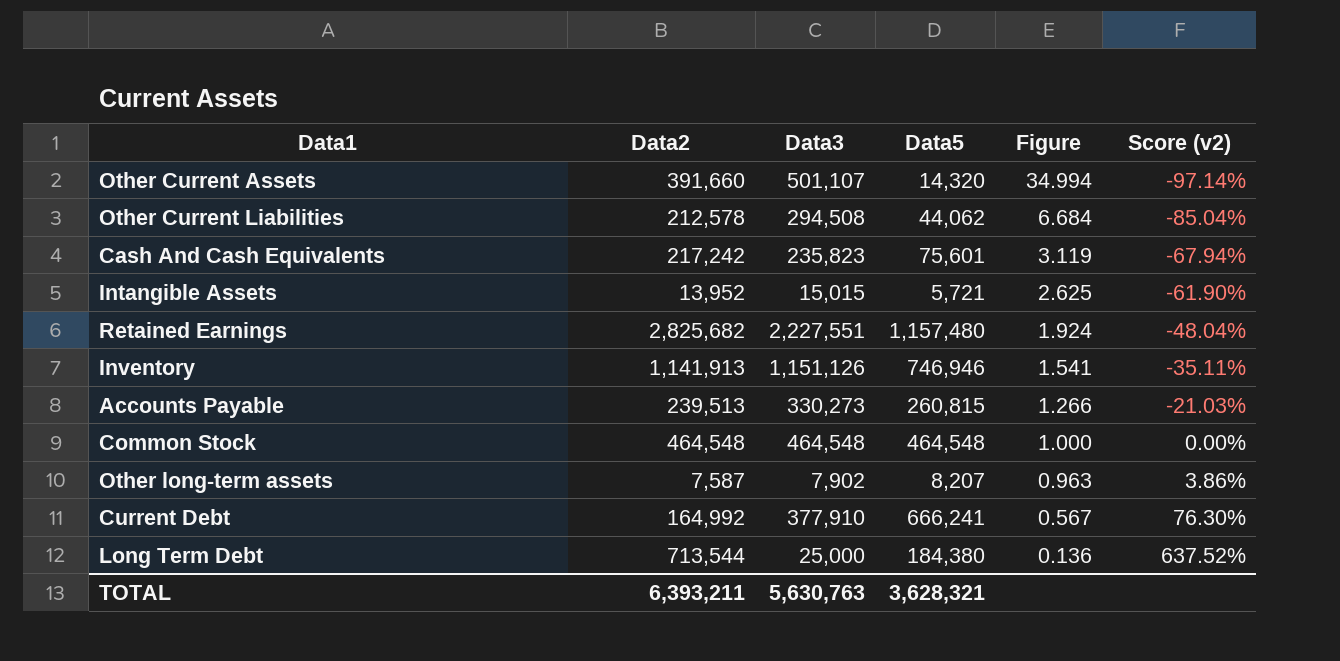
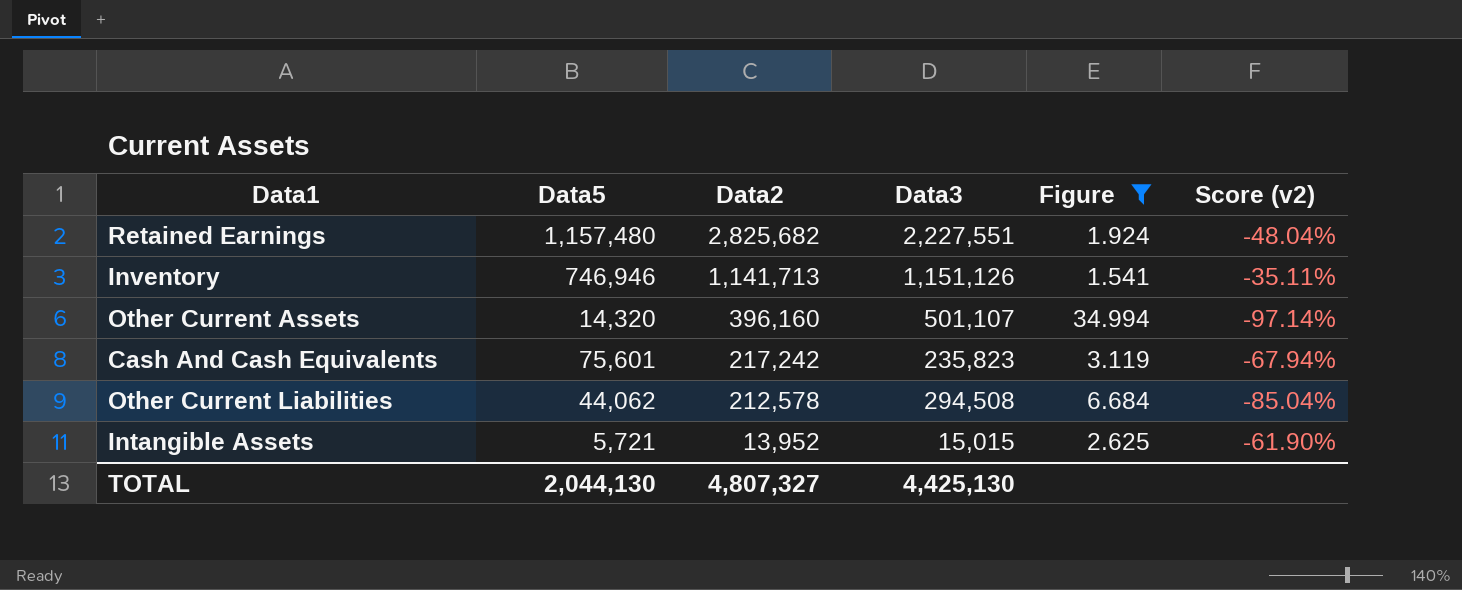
filter: none -> Figure >= 1.541
row order: Figure descending -> Data2 descending
column Data5 | position: 4 -> 2
Inventory | Data2: 1,141,913 -> 1,141,713
Other Current Assets | Data2: 391,660 -> 396,160
TOTAL | Data5: 3,628,321 -> 2,044,130
TOTAL | Data2: 6,393,211 -> 4,807,327
TOTAL | Data3: 5,630,763 -> 4,425,130

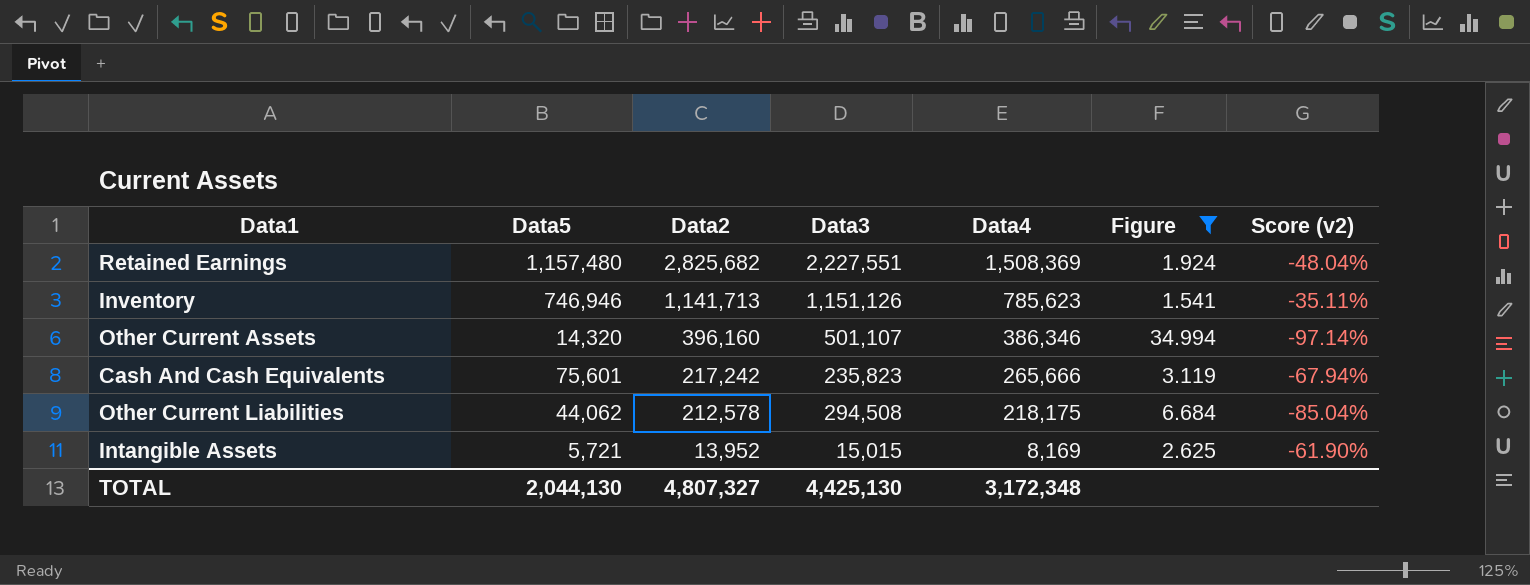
column Data4 | position: none -> 5

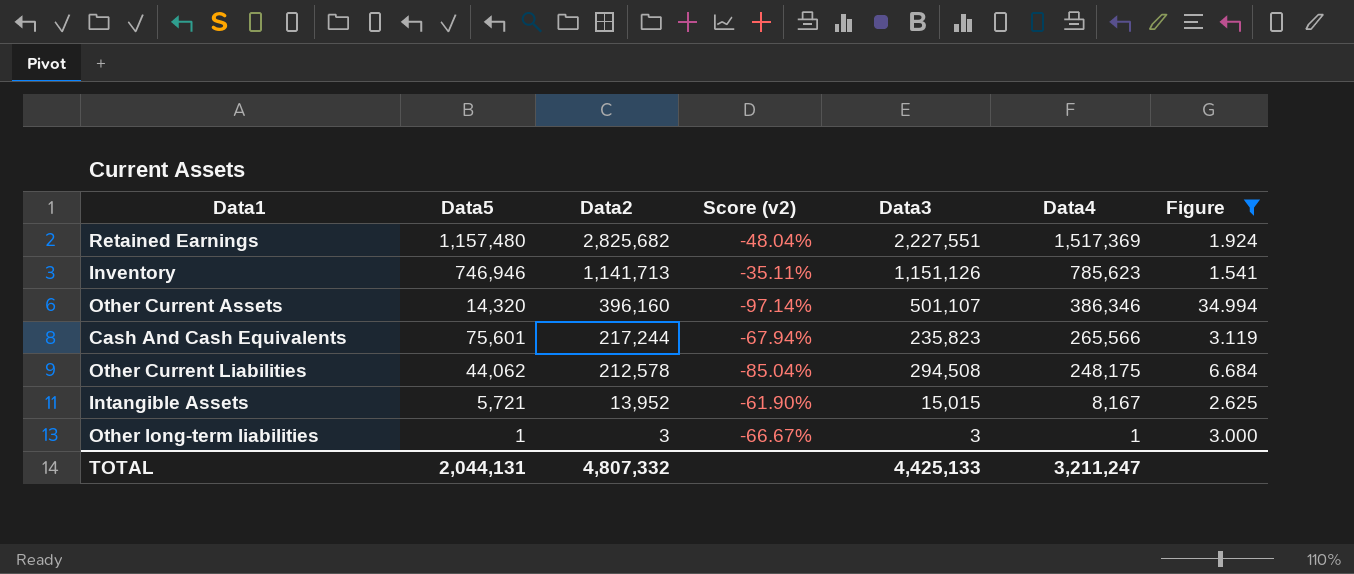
column Score (v2) | position: 7 -> 4
Retained Earnings | Data4: 1,508,369 -> 1,517,369
Cash And Cash Equivalents | Data2: 217,242 -> 217,244
Cash And Cash Equivalents | Data4: 265,666 -> 265,566
Other Current Liabilities | Data4: 218,175 -> 248,175
Intangible Assets | Data4: 8,169 -> 8,167
row Other long-term liabilities: none -> 1 | 3 | -66.67% | 3 | 1 | 3.000
TOTAL | Data5: 2,044,130 -> 2,044,131
TOTAL | Data2: 4,807,327 -> 4,807,332
TOTAL | Data3: 4,425,130 -> 4,425,133
TOTAL | Data4: 3,172,348 -> 3,211,247

